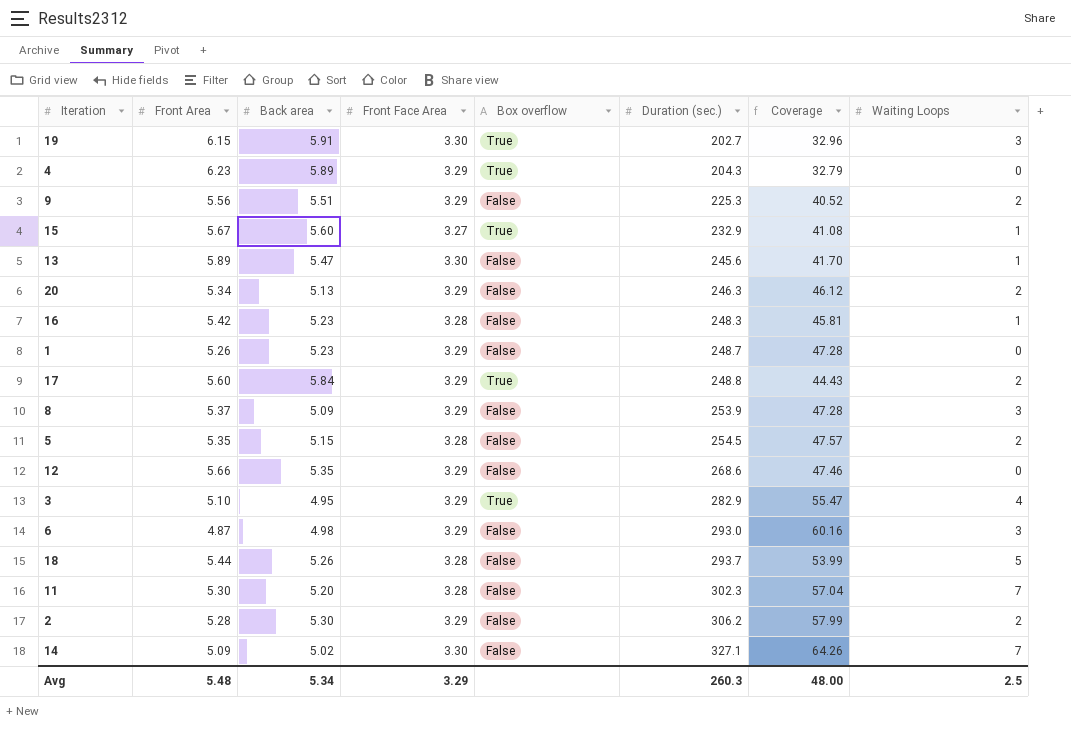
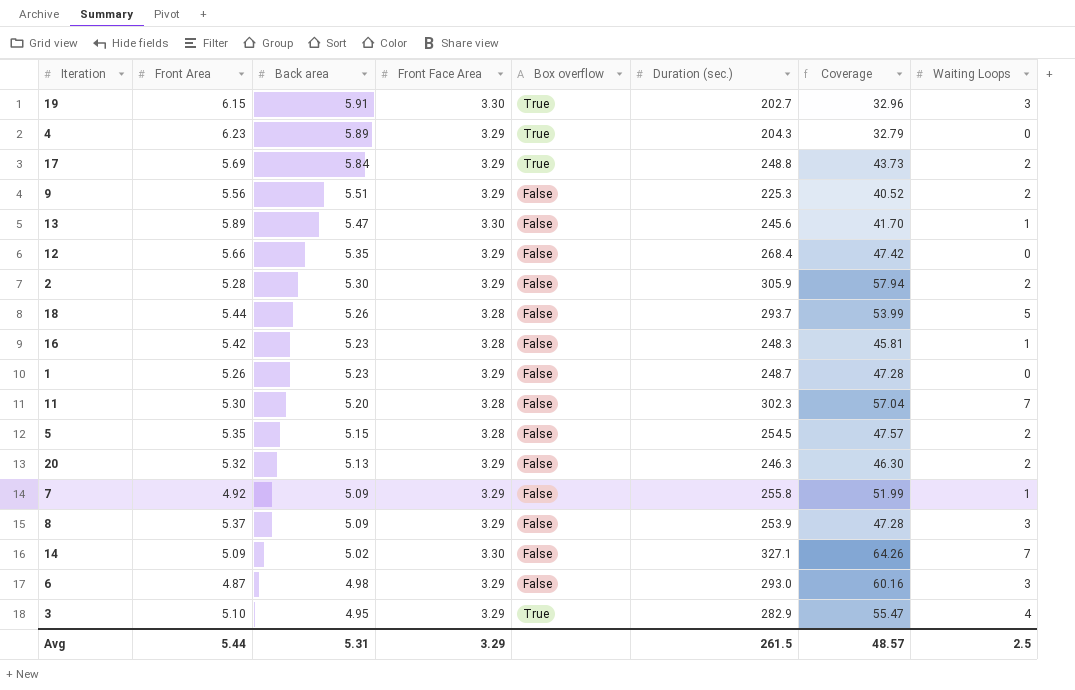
row order: Duration (sec.) ascending -> Back area descending
row 15: 5.67 | 5.60 | 3.27 | True | 232.9 | 41.08 | 1 -> none
17 | Front Area: 5.60 -> 5.69
17 | Coverage: 44.43 -> 43.73
12 | Duration (sec.): 268.6 -> 268.4
12 | Coverage: 47.46 -> 47.42
2 | Duration (sec.): 306.2 -> 305.9
2 | Coverage: 57.99 -> 57.94
20 | Front Area: 5.34 -> 5.32
20 | Coverage: 46.12 -> 46.30
row 7: none -> 4.92 | 5.09 | 3.29 | False | 255.8 | 51.99 | 1
Avg | Front Area: 5.48 -> 5.44
Avg | Back area: 5.34 -> 5.31
Avg | Duration (sec.): 260.3 -> 261.5
Avg | Coverage: 48.00 -> 48.57

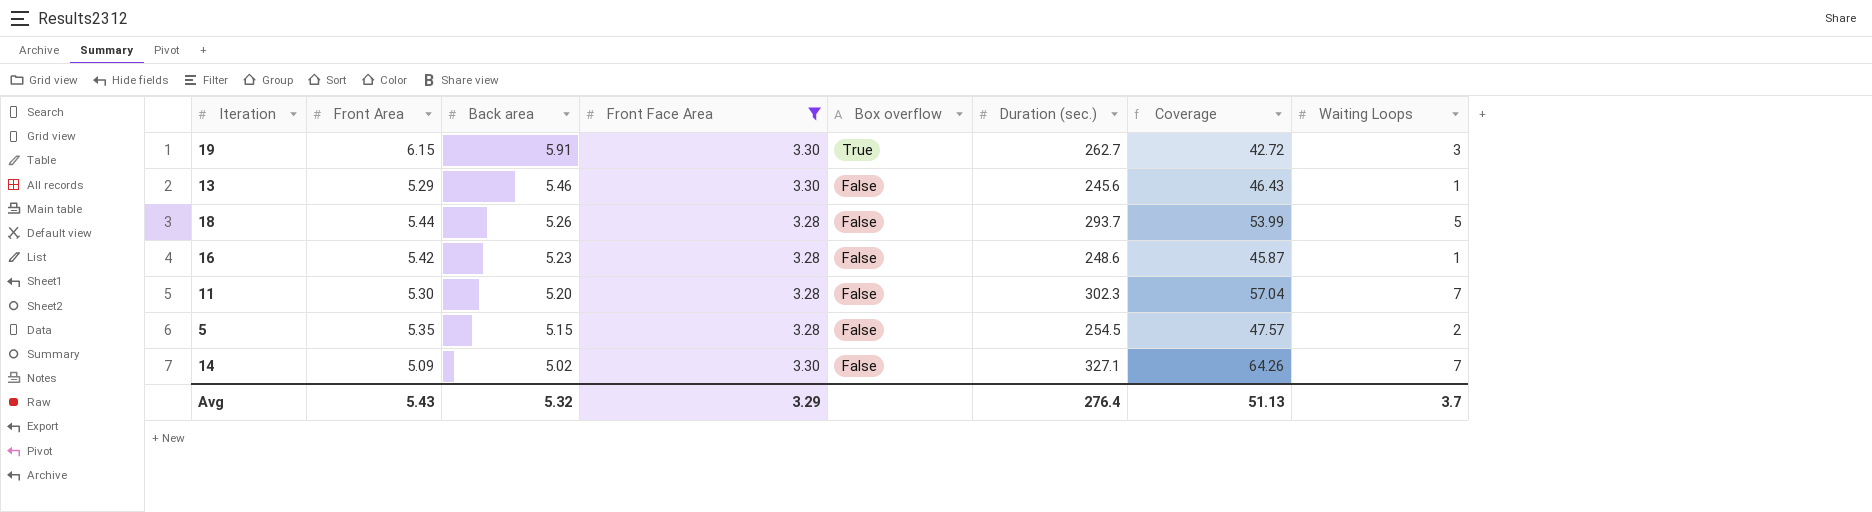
filter: none -> Front Face Area != 3.29
19 | Duration (sec.): 202.7 -> 262.7
19 | Coverage: 32.96 -> 42.72
13 | Front Area: 5.89 -> 5.29
13 | Back area: 5.47 -> 5.46
13 | Coverage: 41.70 -> 46.43
16 | Duration (sec.): 248.3 -> 248.6
16 | Coverage: 45.81 -> 45.87
Avg | Front Area: 5.44 -> 5.43
Avg | Back area: 5.31 -> 5.32
Avg | Duration (sec.): 261.5 -> 276.4
Avg | Coverage: 48.57 -> 51.13
Avg | Waiting Loops: 2.5 -> 3.7

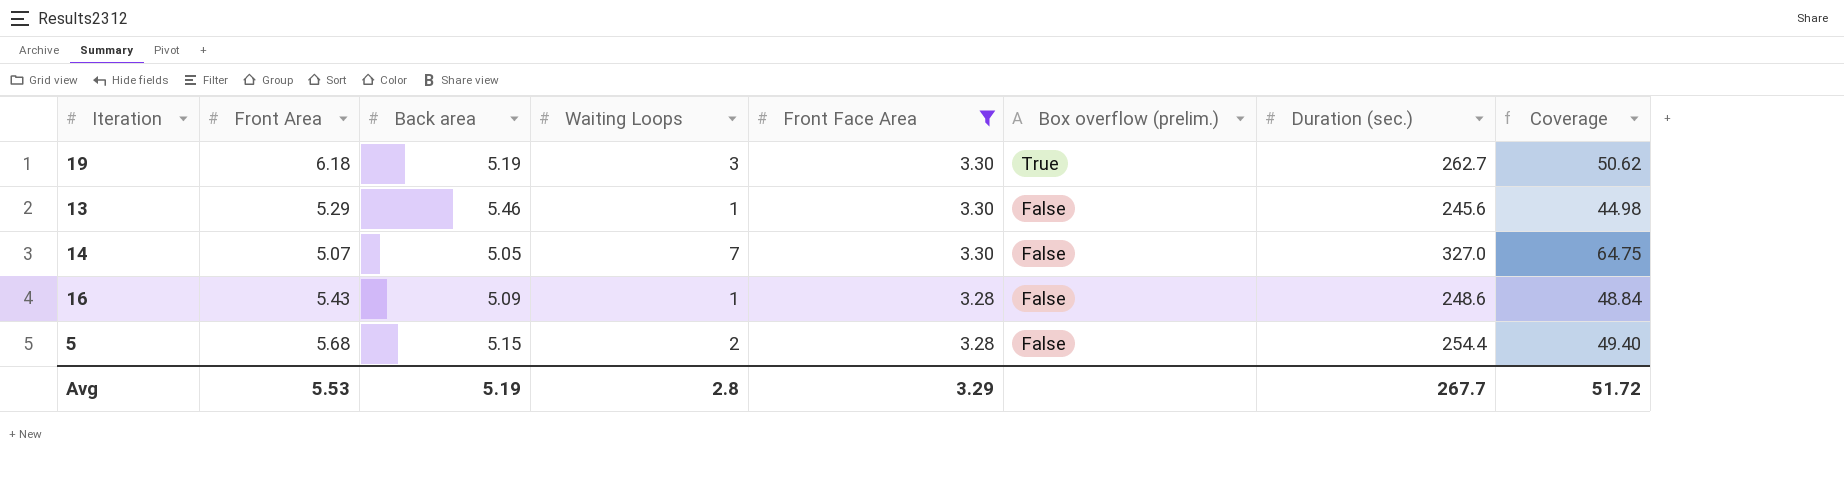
row order: Back area descending -> Front Face Area descending
column Waiting Loops | position: 8 -> 4
column name: Box overflow -> Box overflow (prelim.)
column Coverage | formula: [Duration (sec.)] / [Front Area] -> [Duration (sec.)] / [Back area]
row 18: 5.44 | 5.26 | 3.28 | False | 293.7 | 53.99 | 5 -> none
row 11: 5.30 | 5.20 | 3.28 | False | 302.3 | 57.04 | 7 -> none
19 | Front Area: 6.15 -> 6.18
19 | Back area: 5.91 -> 5.19
14 | Front Area: 5.09 -> 5.07
14 | Back area: 5.02 -> 5.05
14 | Duration (sec.): 327.1 -> 327.0
16 | Front Area: 5.42 -> 5.43
16 | Back area: 5.23 -> 5.09
5 | Front Area: 5.35 -> 5.68
5 | Duration (sec.): 254.5 -> 254.4
Avg | Front Area: 5.43 -> 5.53
Avg | Back area: 5.32 -> 5.19
Avg | Waiting Loops: 3.7 -> 2.8
Avg | Duration (sec.): 276.4 -> 267.7
Avg | Coverage: 51.13 -> 51.72

